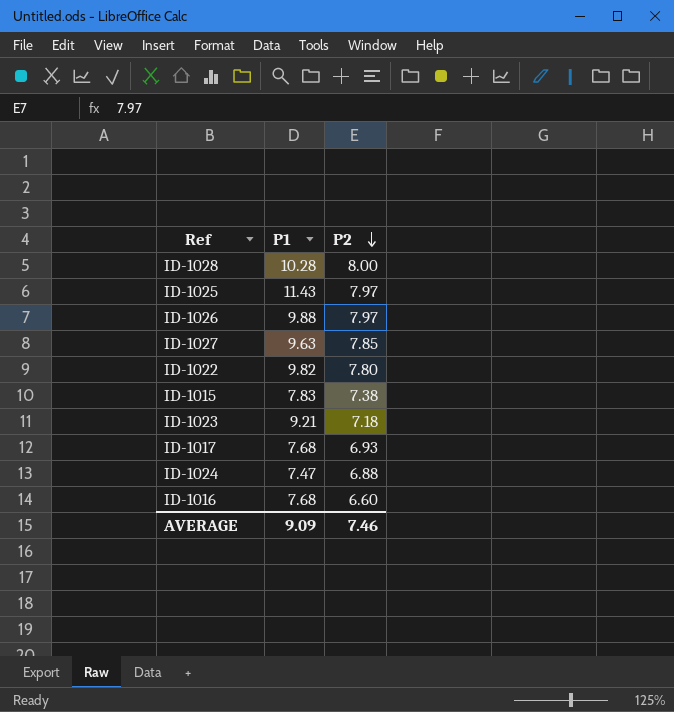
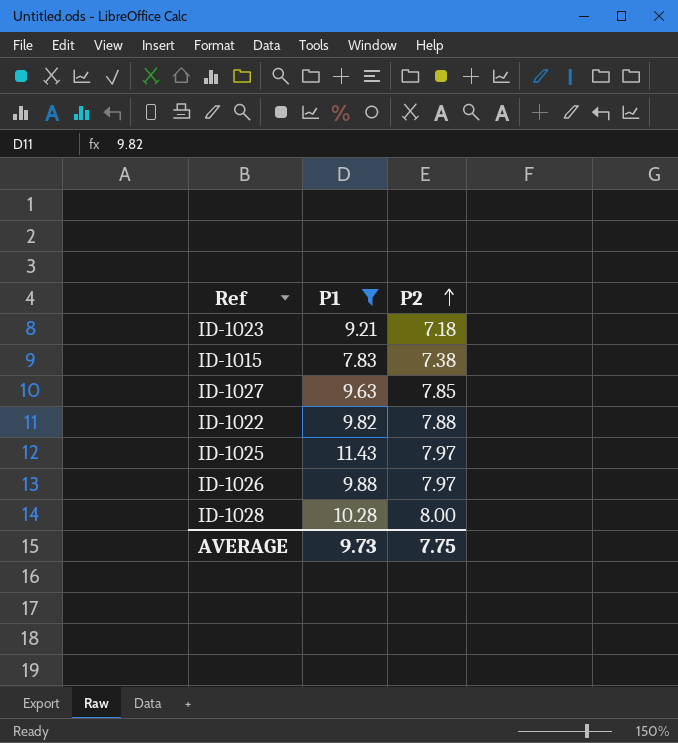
filter: none -> P1 >= 7.83
row order: P2 descending -> P2 ascending
ID-1022 | P2: 7.80 -> 7.88
AVERAGE | P1: 9.09 -> 9.73
AVERAGE | P2: 7.46 -> 7.75

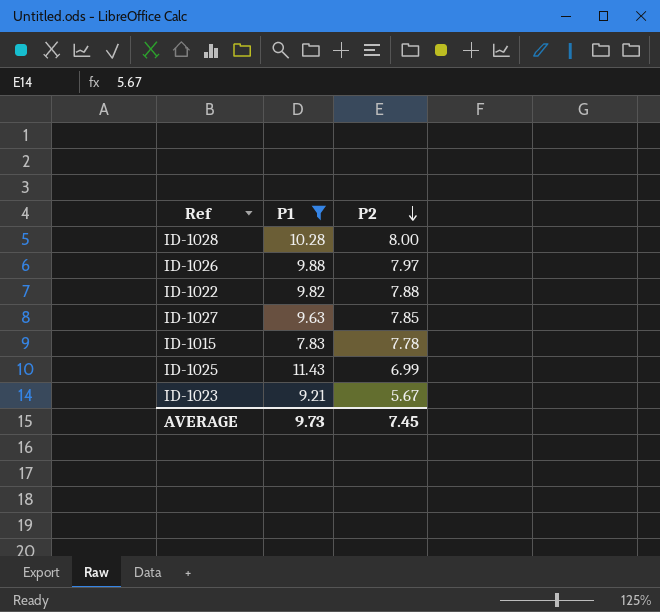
row order: P2 ascending -> P2 descending
ID-1015 | P2: 7.38 -> 7.78
ID-1025 | P2: 7.97 -> 6.99
ID-1023 | P2: 7.18 -> 5.67
AVERAGE | P2: 7.75 -> 7.45

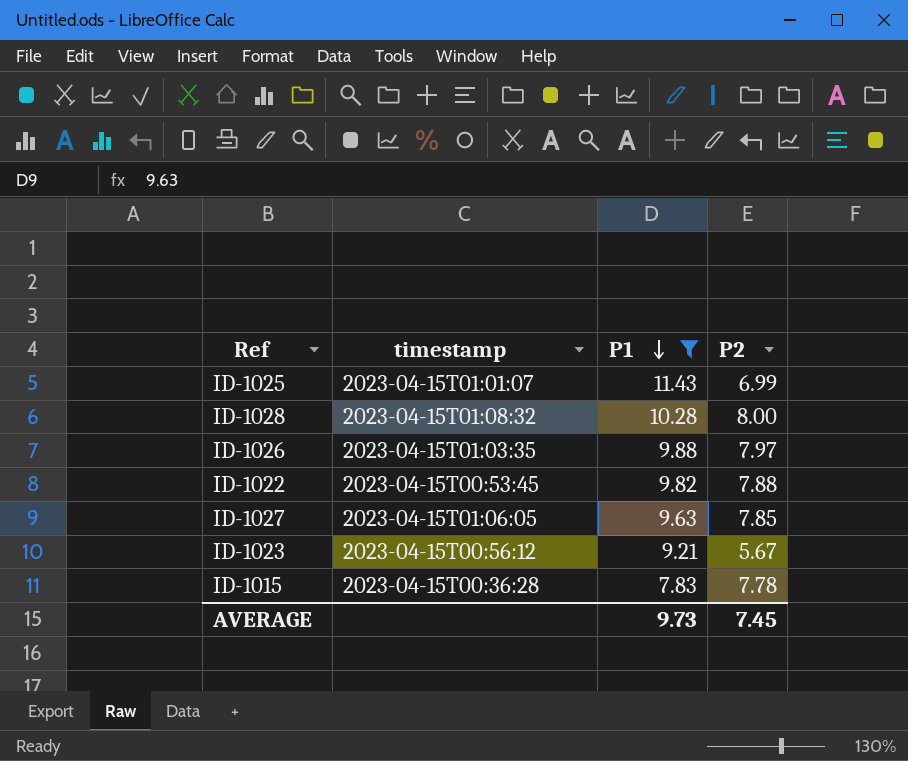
row order: P2 descending -> P1 descending
column timestamp | position: none -> 2

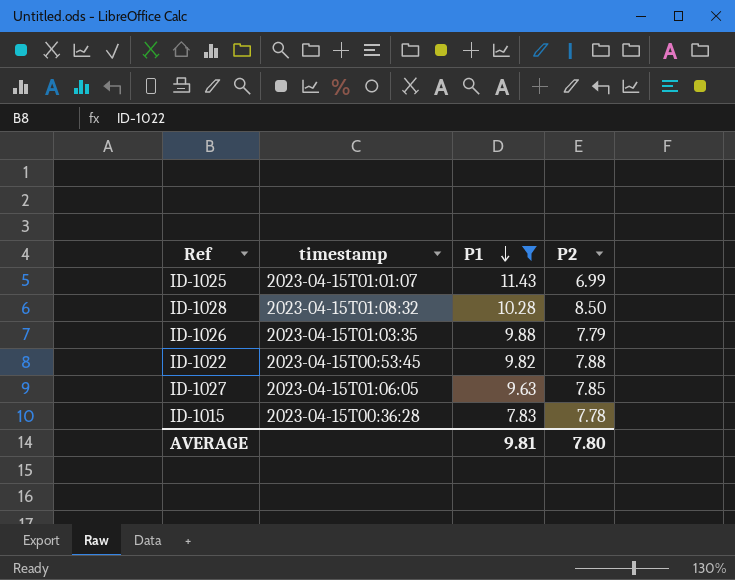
row ID-1023: 2023-04-15T00:56:12 | 9.21 | 5.67 -> none
ID-1028 | P2: 8.00 -> 8.50
ID-1026 | P2: 7.97 -> 7.79
AVERAGE | P1: 9.73 -> 9.81
AVERAGE | P2: 7.45 -> 7.80

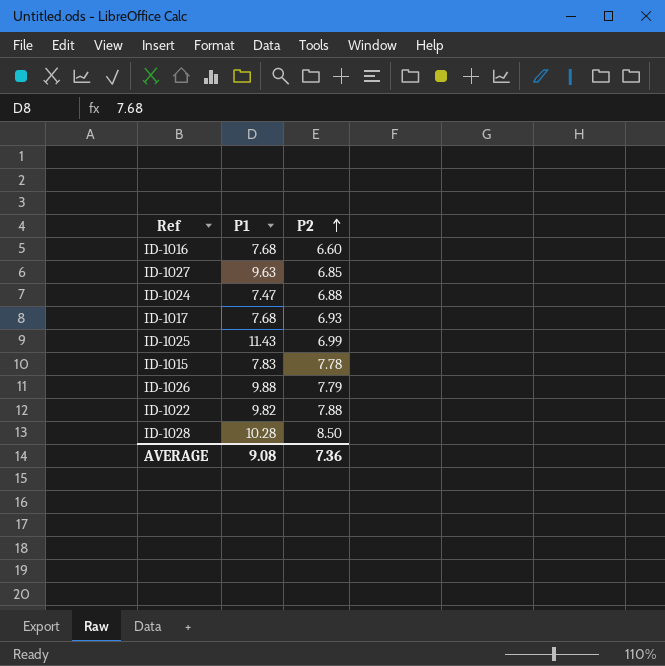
filter: P1 >= 7.83 -> none
row order: P1 descending -> P2 ascending
column timestamp | position: 2 -> none
ID-1027 | P2: 7.85 -> 6.85
AVERAGE | P1: 9.81 -> 9.08
AVERAGE | P2: 7.80 -> 7.36

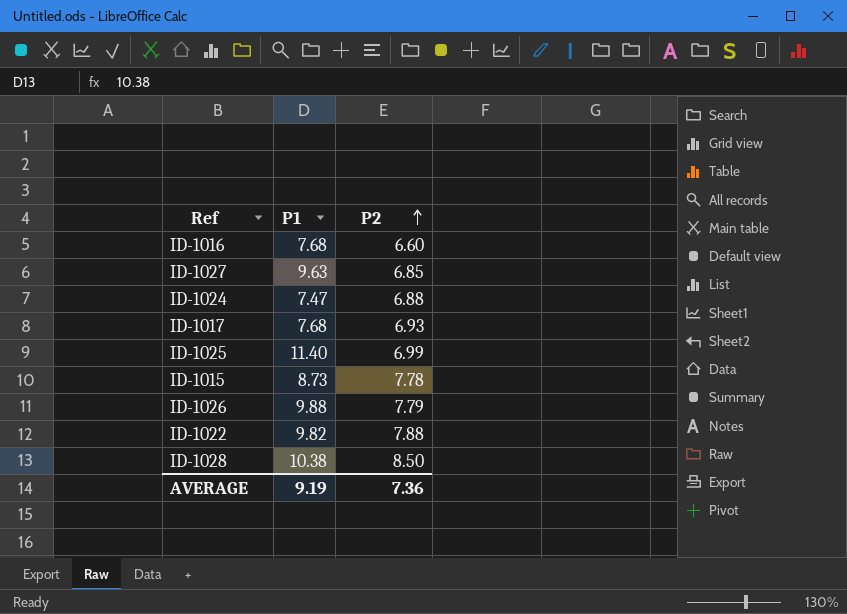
ID-1025 | P1: 11.43 -> 11.40
ID-1015 | P1: 7.83 -> 8.73
ID-1028 | P1: 10.28 -> 10.38
AVERAGE | P1: 9.08 -> 9.19

